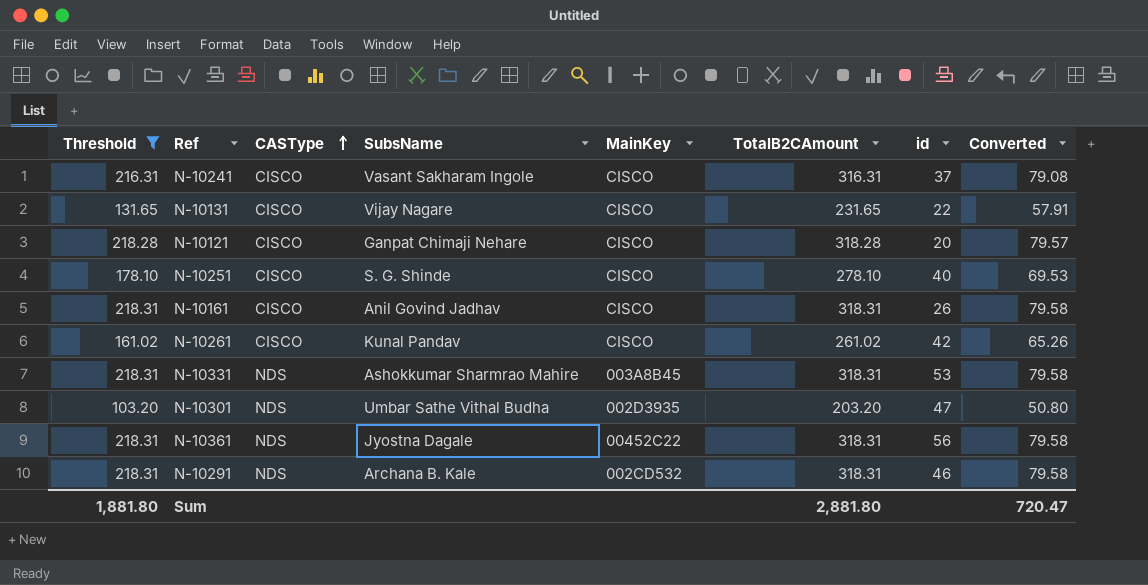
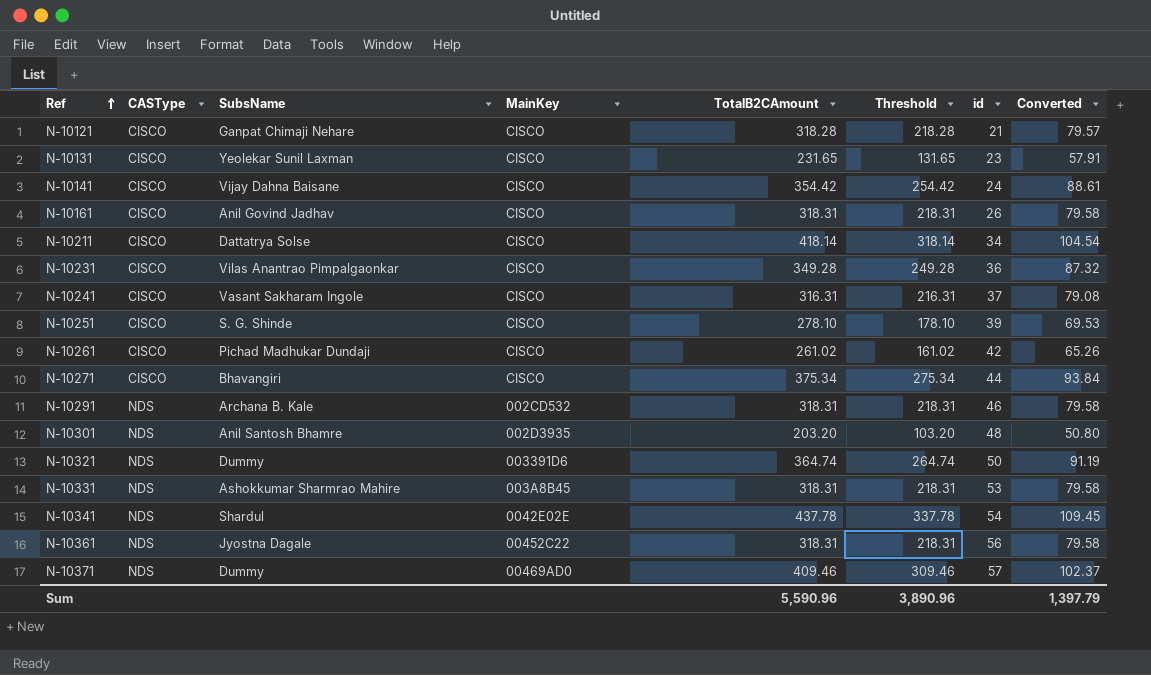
filter: Threshold <= 218.31 -> none
row order: CASType ascending -> Ref ascending
column Threshold | position: 1 -> 6
N-10121 | id: 20 -> 21
N-10131 | SubsName: Vijay Nagare -> Yeolekar Sunil Laxman
N-10131 | id: 22 -> 23
N-10251 | id: 40 -> 39
N-10261 | SubsName: Kunal Pandav -> Pichad Madhukar Dundaji
N-10301 | SubsName: Umbar Sathe Vithal Budha -> Anil Santosh Bhamre
N-10301 | id: 47 -> 48
Sum | TotalB2CAmount: 2,881.80 -> 5,590.96
Sum | Threshold: 1,881.80 -> 3,890.96
Sum | Converted: 720.47 -> 1,397.79

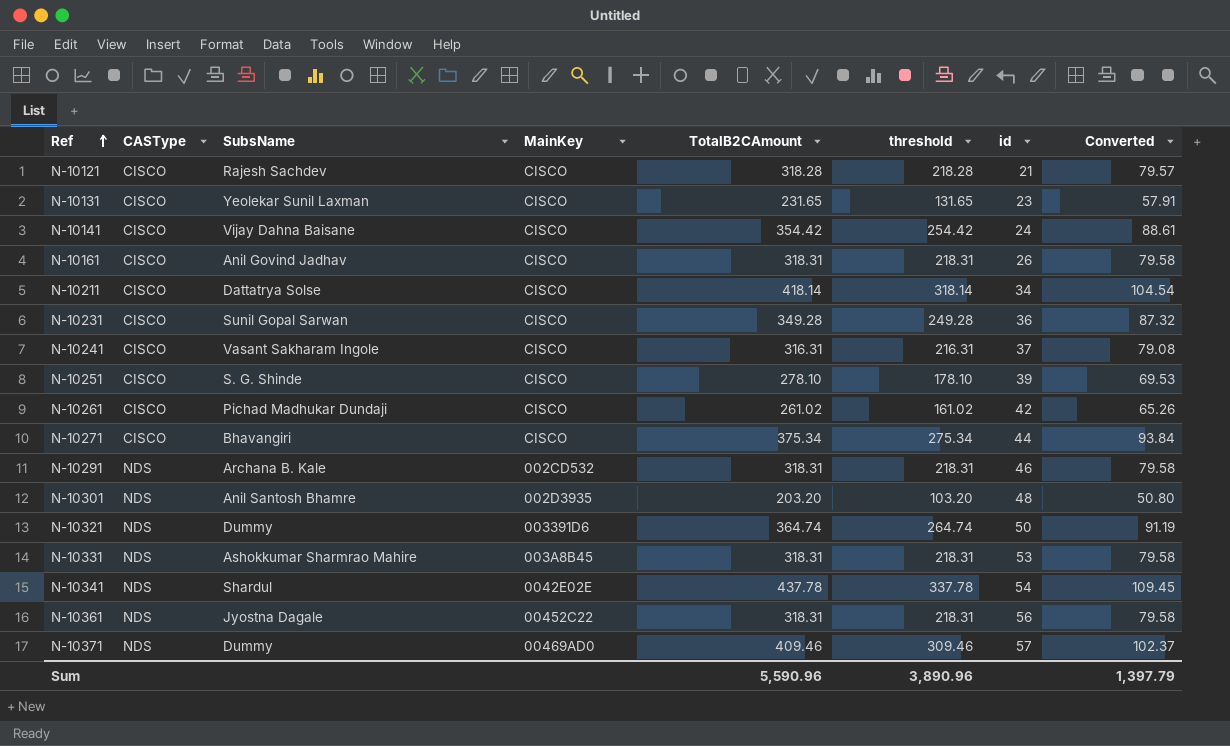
column name: Threshold -> threshold
N-10121 | SubsName: Ganpat Chimaji Nehare -> Rajesh Sachdev
N-10231 | SubsName: Vilas Anantrao Pimpalgaonkar -> Sunil Gopal Sarwan

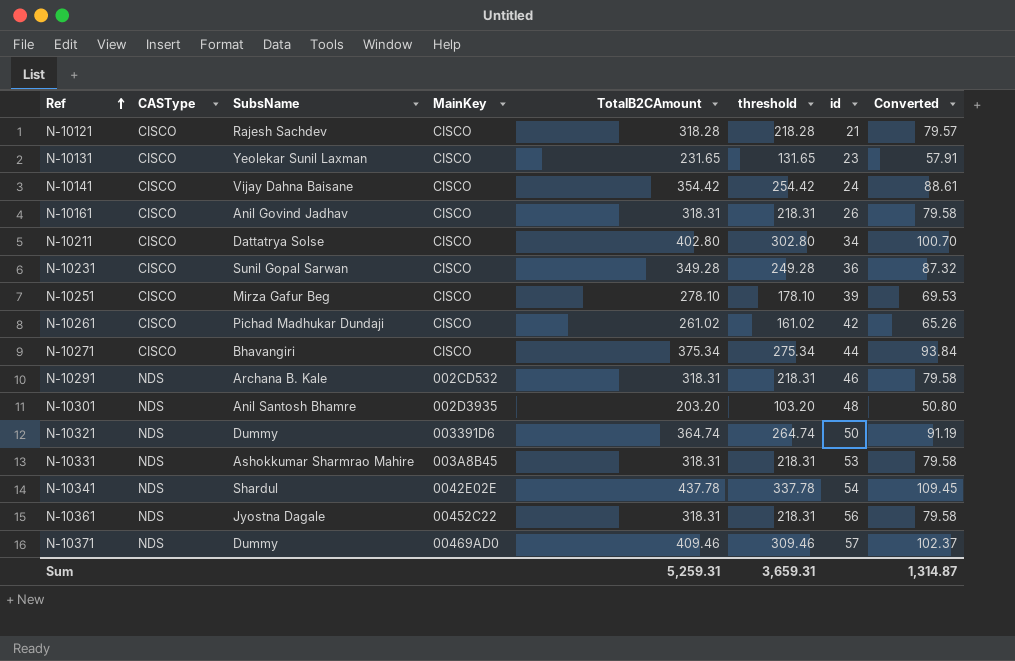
row N-10241: CISCO | Vasant Sakharam Ingole | CISCO | 316.31 | 216.31 | 37 | 79.08 -> none
N-10211 | TotalB2CAmount: 418.14 -> 402.80
N-10211 | threshold: 318.14 -> 302.80
N-10211 | Converted: 104.54 -> 100.70
N-10251 | SubsName: S. G. Shinde -> Mirza Gafur Beg
Sum | TotalB2CAmount: 5,590.96 -> 5,259.31
Sum | threshold: 3,890.96 -> 3,659.31
Sum | Converted: 1,397.79 -> 1,314.87

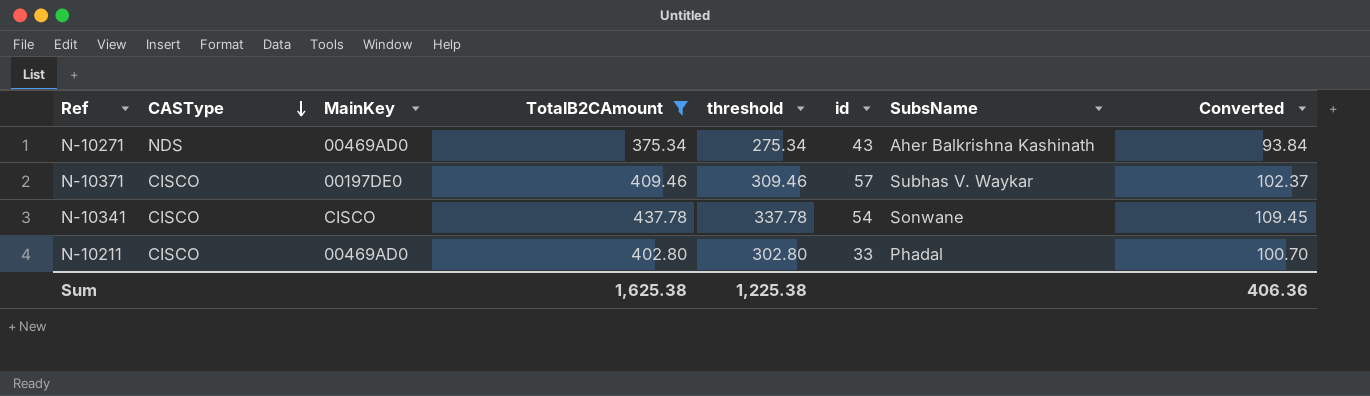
filter: none -> TotalB2CAmount >= 375.34
row order: Ref ascending -> CASType descending
column SubsName | position: 3 -> 7
N-10271 | CASType: CISCO -> NDS
N-10271 | MainKey: CISCO -> 00469AD0
N-10271 | id: 44 -> 43
N-10271 | SubsName: Bhavangiri -> Aher Balkrishna Kashinath
N-10371 | CASType: NDS -> CISCO
N-10371 | MainKey: 00469AD0 -> 00197DE0
N-10371 | SubsName: Dummy -> Subhas V. Waykar
N-10341 | CASType: NDS -> CISCO
N-10341 | MainKey: 0042E02E -> CISCO
N-10341 | SubsName: Shardul -> Sonwane
N-10211 | MainKey: CISCO -> 00469AD0
N-10211 | id: 34 -> 33
N-10211 | SubsName: Dattatrya Solse -> Phadal
Sum | TotalB2CAmount: 5,259.31 -> 1,625.38
Sum | threshold: 3,659.31 -> 1,225.38
Sum | Converted: 1,314.87 -> 406.36

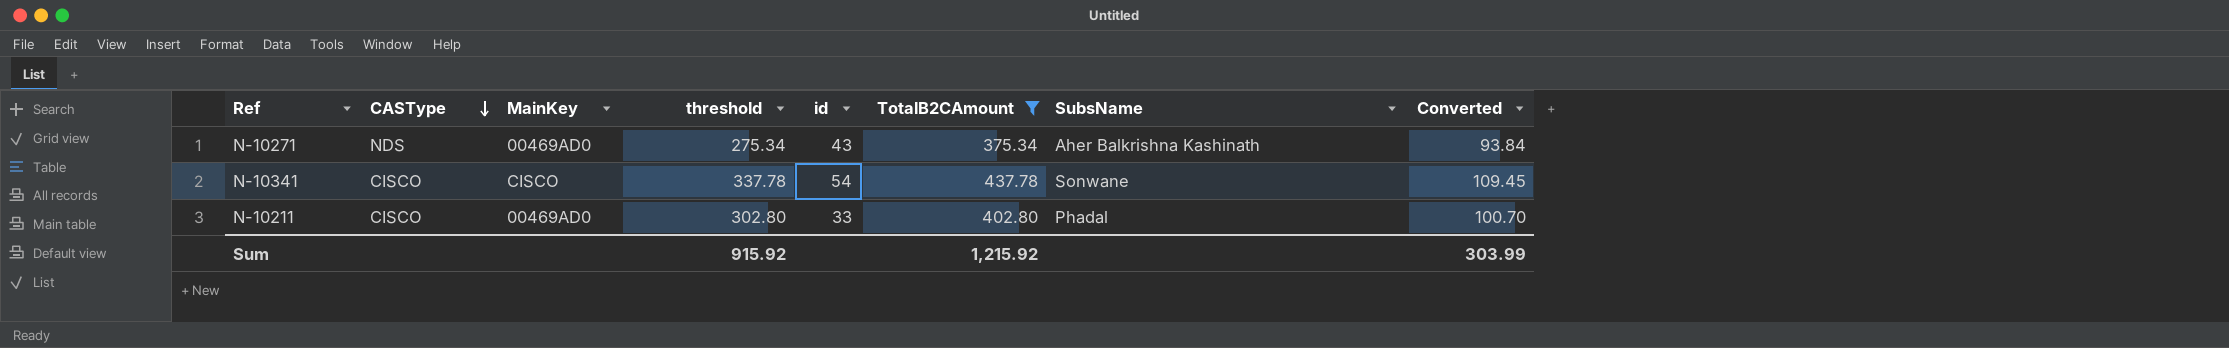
column TotalB2CAmount | position: 4 -> 6
row N-10371: CISCO | 00197DE0 | 409.46 | 309.46 | 57 | Subhas V. Waykar | 102.37 -> none
Sum | threshold: 1,225.38 -> 915.92
Sum | TotalB2CAmount: 1,625.38 -> 1,215.92
Sum | Converted: 406.36 -> 303.99

